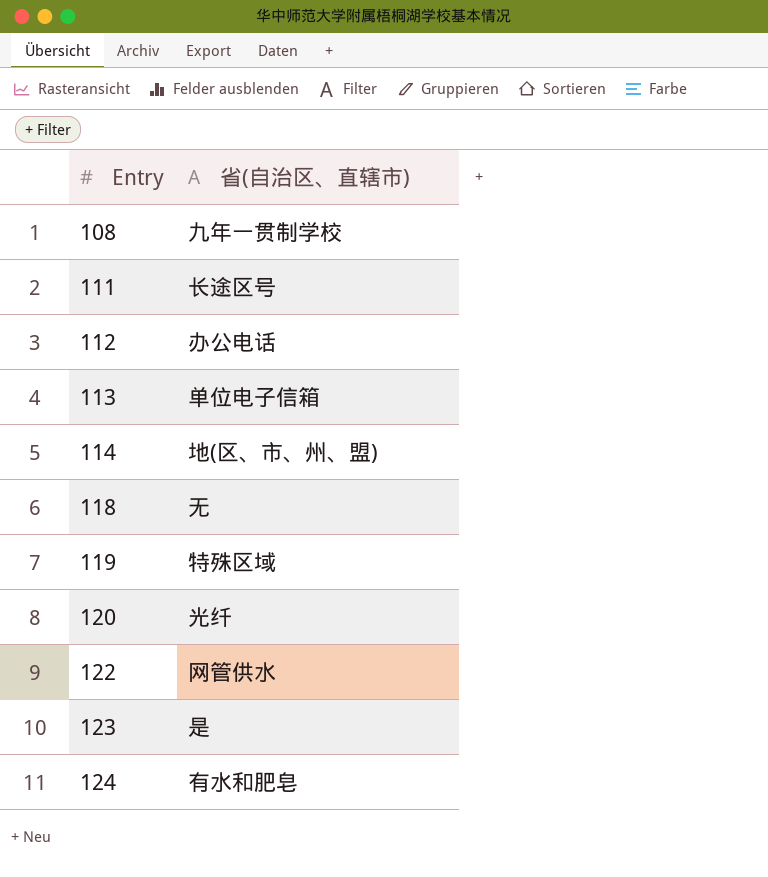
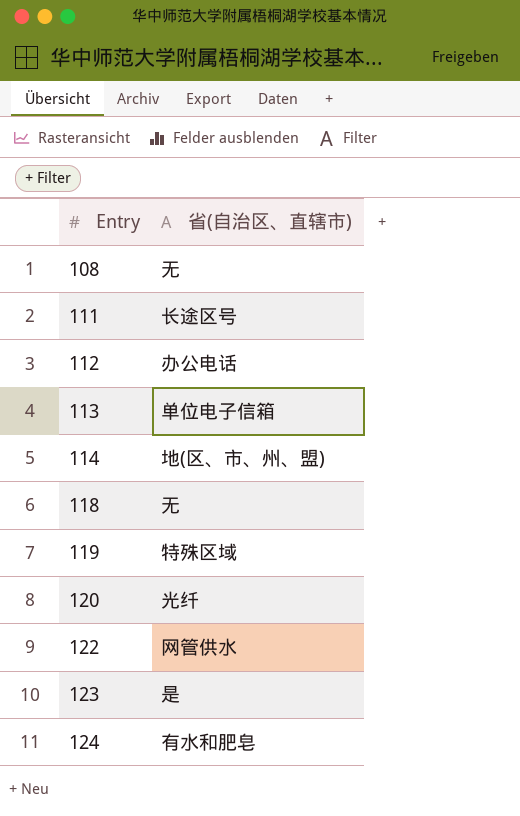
108 | 省(自治区、直辖市): 九年一贯制学校 -> 无

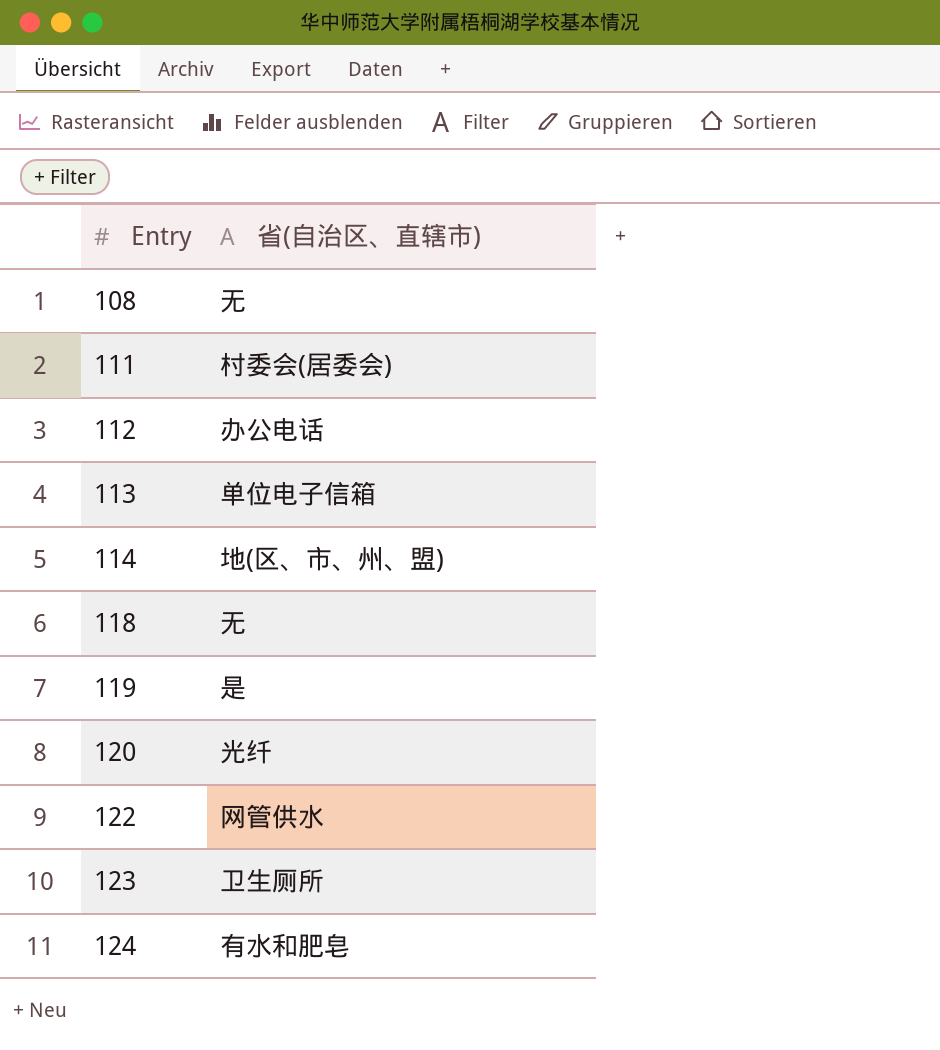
111 | 省(自治区、直辖市): 长途区号 -> 村委会(居委会)
119 | 省(自治区、直辖市): 特殊区域 -> 是
123 | 省(自治区、直辖市): 是 -> 卫生厕所

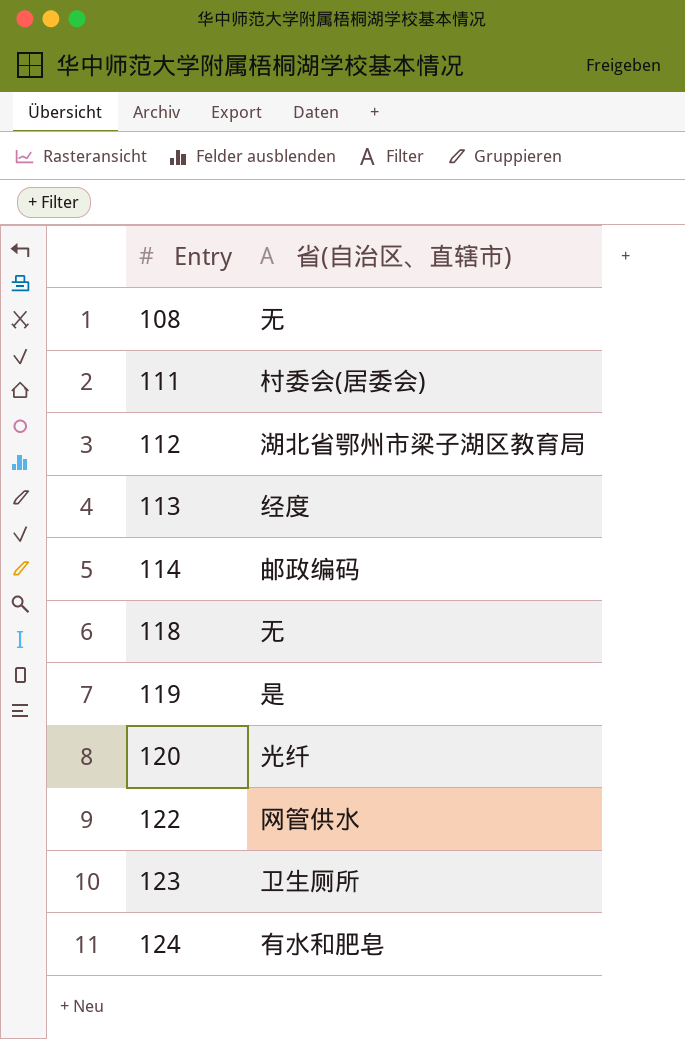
112 | 省(自治区、直辖市): 办公电话 -> 湖北省鄂州市梁子湖区教育局
113 | 省(自治区、直辖市): 单位电子信箱 -> 经度
114 | 省(自治区、直辖市): 地(区、市、州、盟) -> 邮政编码

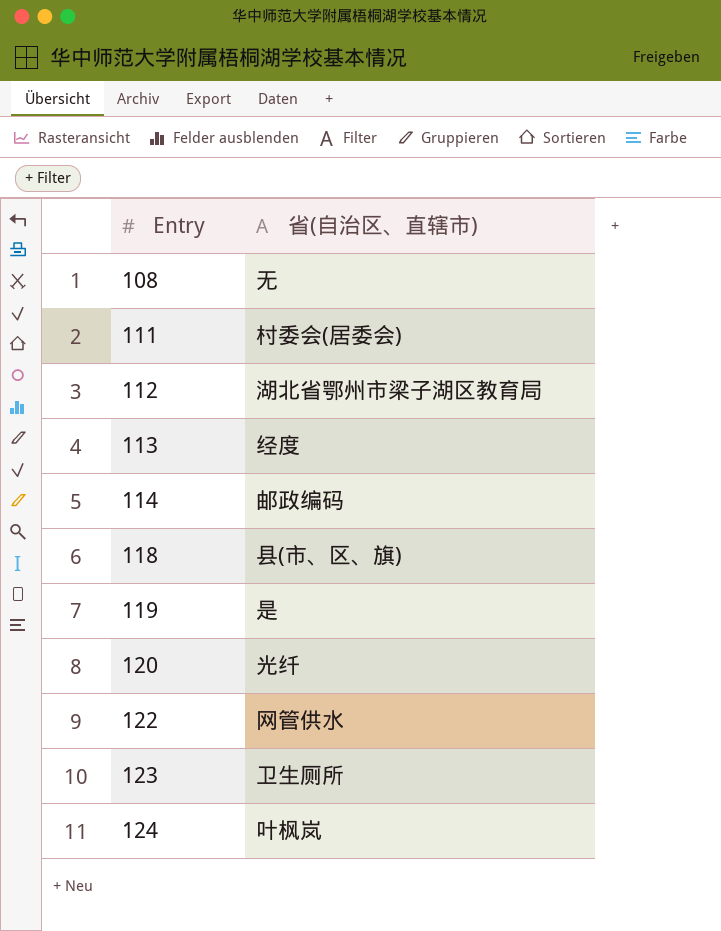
118 | 省(自治区、直辖市): 无 -> 县(市、区、旗)
124 | 省(自治区、直辖市): 有水和肥皂 -> 叶枫岚

